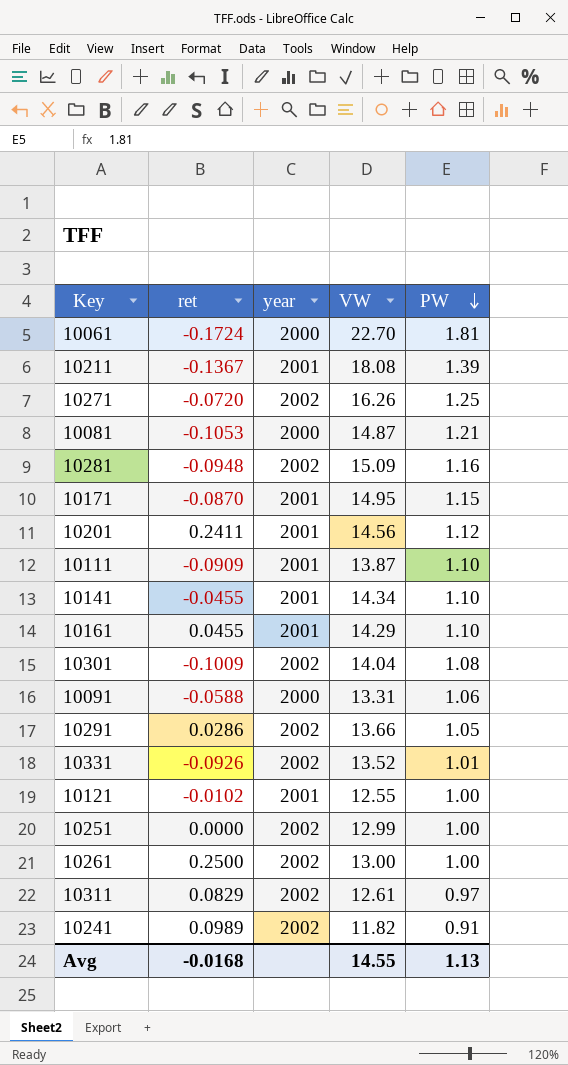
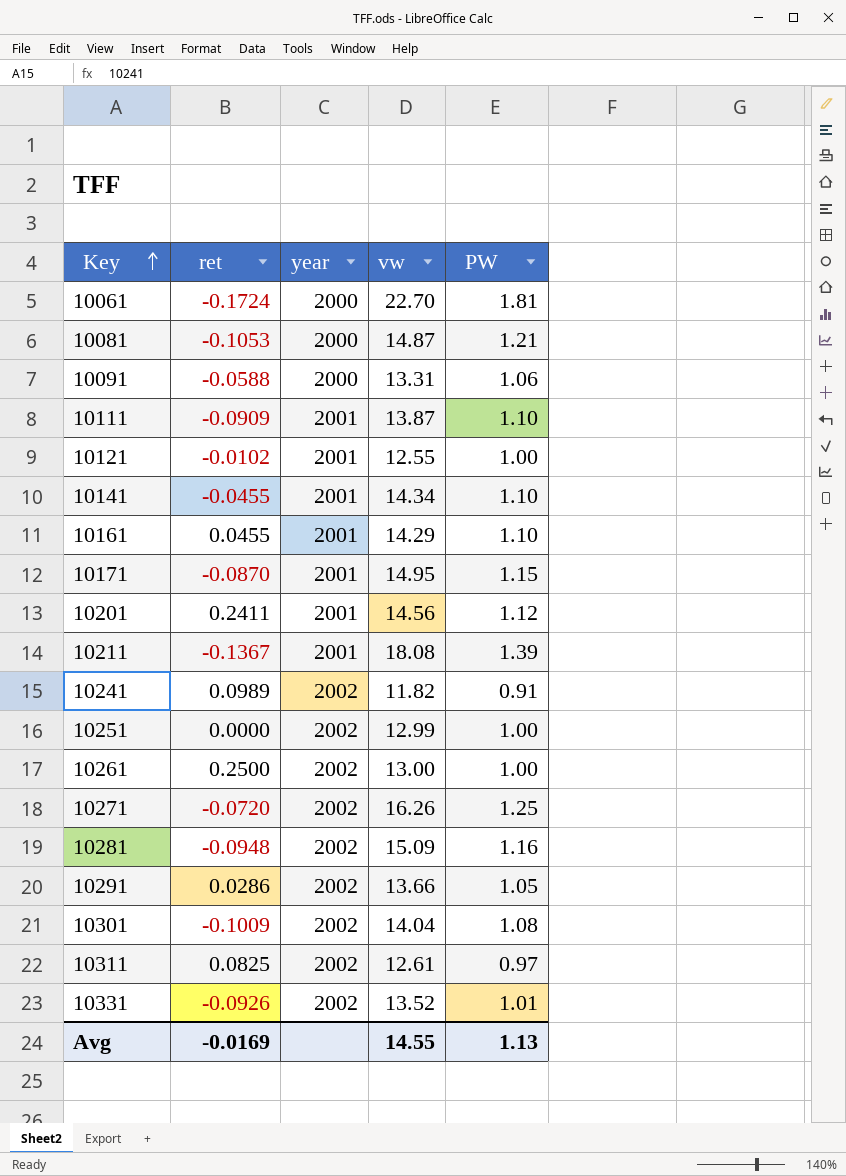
row order: PW descending -> Key ascending
column name: VW -> vw
10311 | ret: 0.0829 -> 0.0825
Avg | ret: -0.0168 -> -0.0169

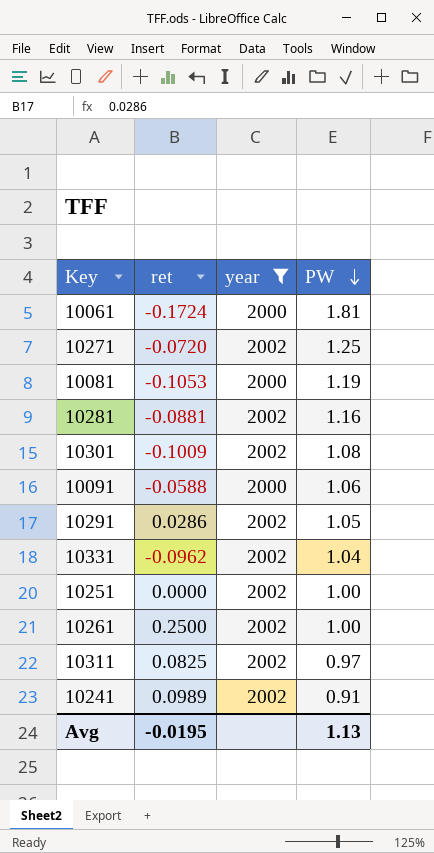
filter: none -> year != 2001
row order: Key ascending -> PW descending
column vw | position: 4 -> none
10081 | PW: 1.21 -> 1.19
10281 | ret: -0.0948 -> -0.0881
10331 | ret: -0.0926 -> -0.0962
10331 | PW: 1.01 -> 1.04
Avg | ret: -0.0169 -> -0.0195

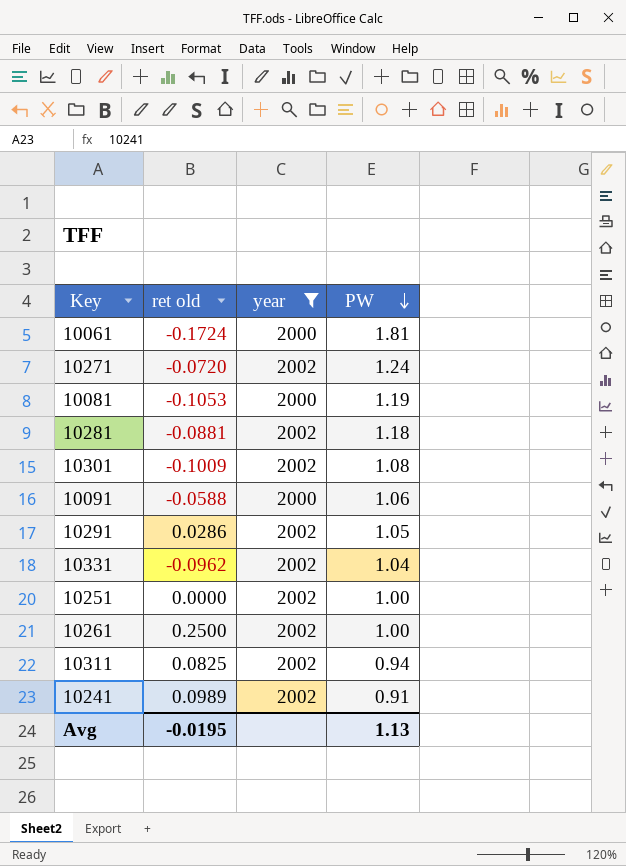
column name: ret -> ret old
10271 | PW: 1.25 -> 1.24
10281 | PW: 1.16 -> 1.18
10311 | PW: 0.97 -> 0.94

